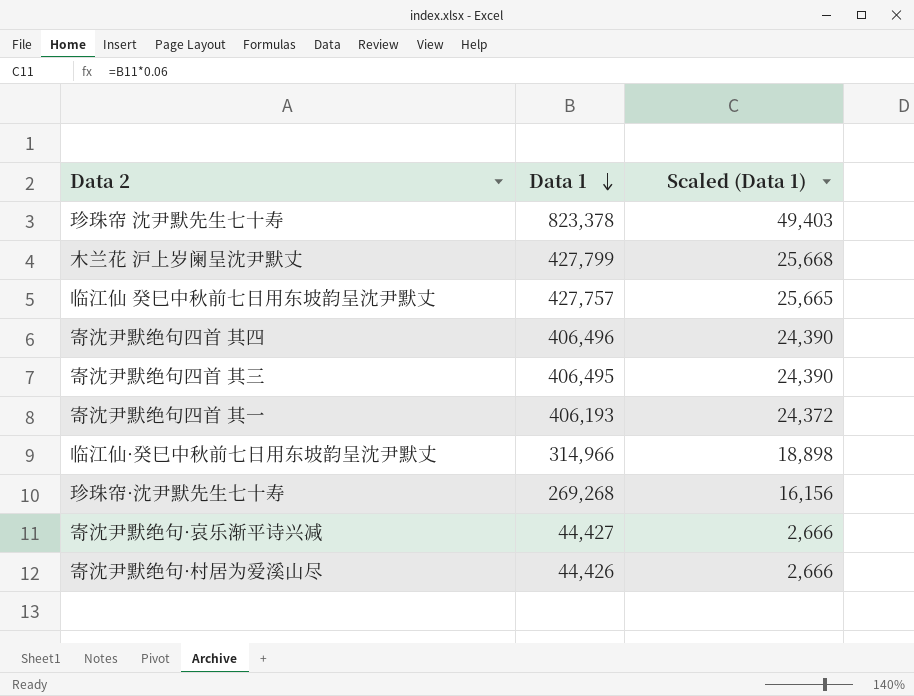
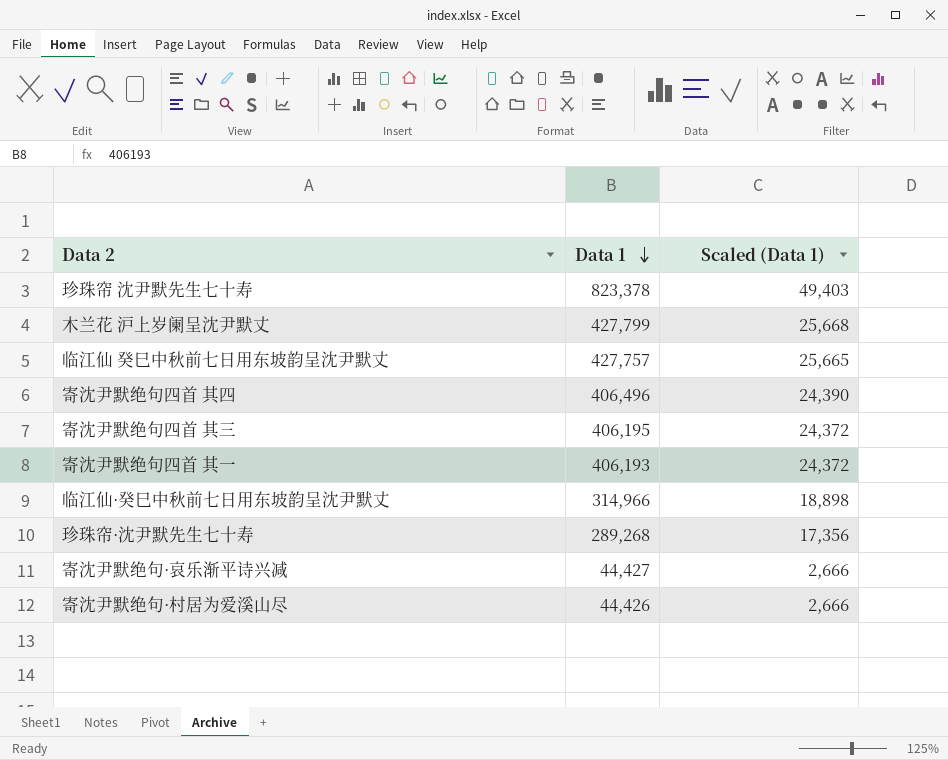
寄沈尹默绝句四首 其三 | Data 1: 406,495 -> 406,195
寄沈尹默绝句四首 其三 | Scaled (Data 1): 24,390 -> 24,372
珍珠帘·沈尹默先生七十寿 | Data 1: 269,268 -> 289,268
珍珠帘·沈尹默先生七十寿 | Scaled (Data 1): 16,156 -> 17,356

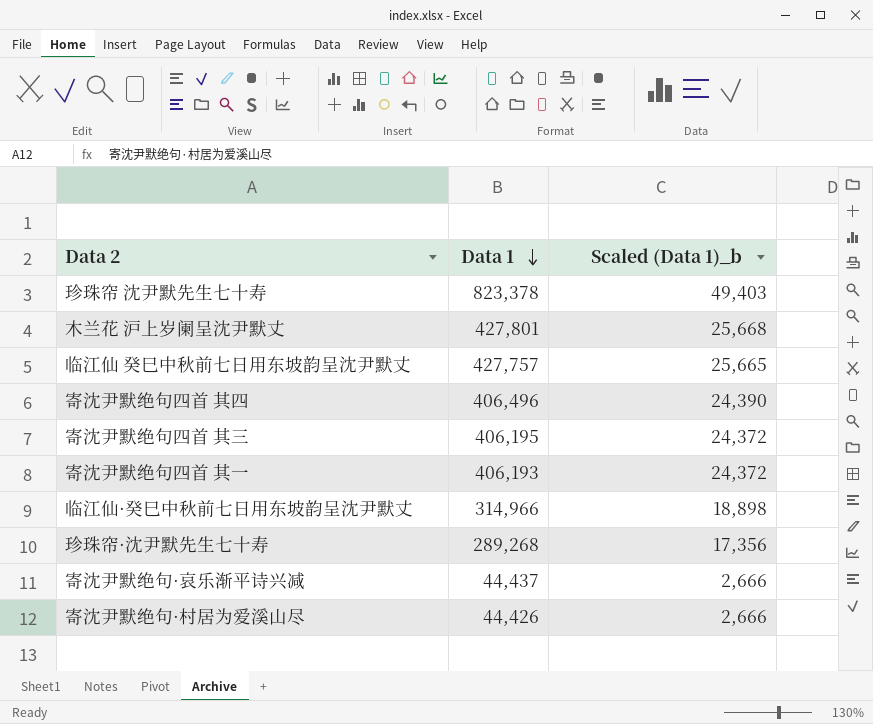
column name: Scaled (Data 1) -> Scaled (Data 1)_b
木兰花 沪上岁阑呈沈尹默丈 | Data 1: 427,799 -> 427,801
寄沈尹默绝句·哀乐渐平诗兴减 | Data 1: 44,427 -> 44,437

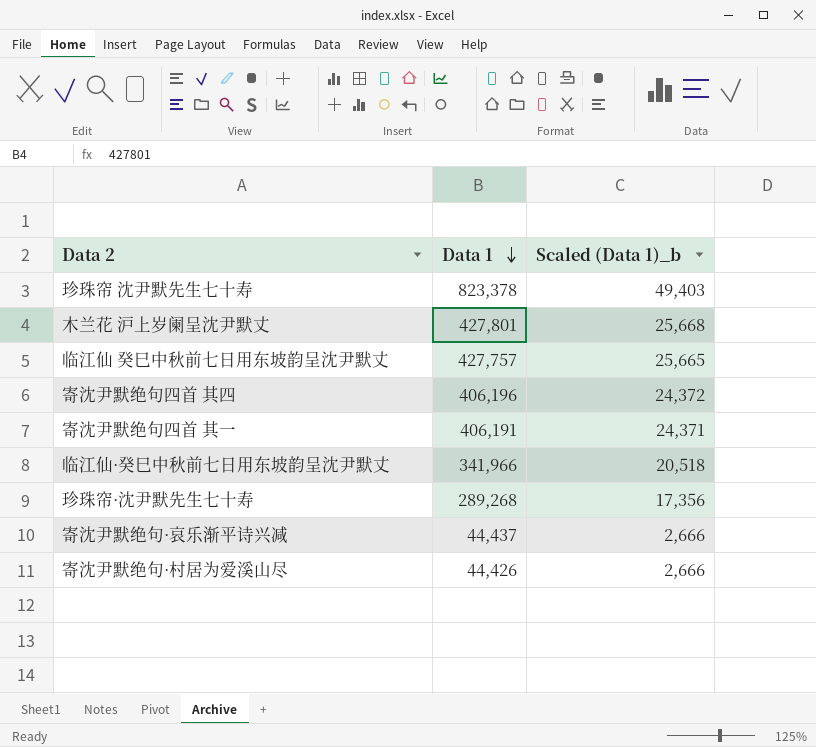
row 寄沈尹默绝句四首 其三: 406,195 | 24,372 -> none
寄沈尹默绝句四首 其四 | Data 1: 406,496 -> 406,196
寄沈尹默绝句四首 其四 | Scaled (Data 1)_b: 24,390 -> 24,372
寄沈尹默绝句四首 其一 | Data 1: 406,193 -> 406,191
寄沈尹默绝句四首 其一 | Scaled (Data 1)_b: 24,372 -> 24,371
临江仙·癸巳中秋前七日用东坡韵呈沈尹默丈 | Data 1: 314,966 -> 341,966
临江仙·癸巳中秋前七日用东坡韵呈沈尹默丈 | Scaled (Data 1)_b: 18,898 -> 20,518

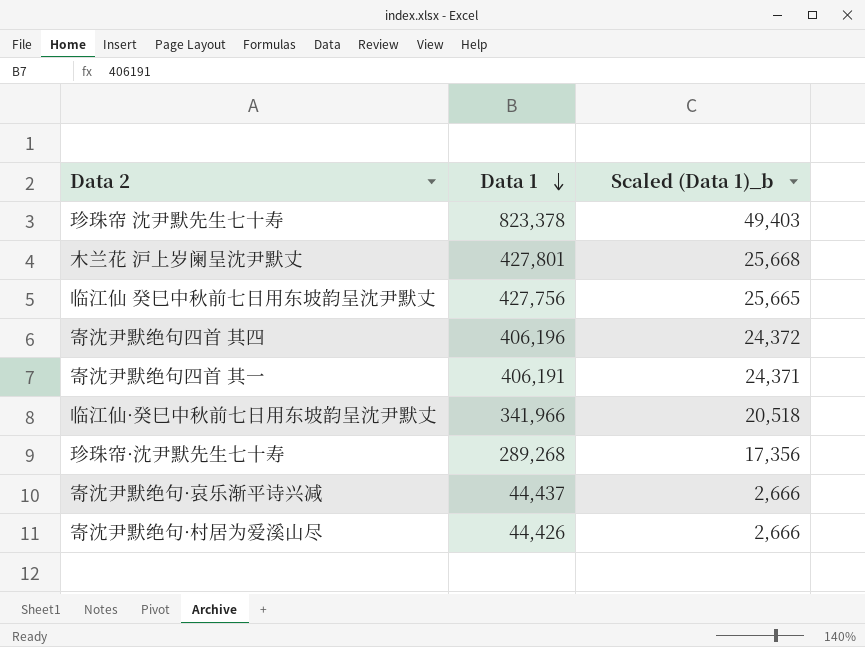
临江仙 癸巳中秋前七日用东坡韵呈沈尹默丈 | Data 1: 427,757 -> 427,756

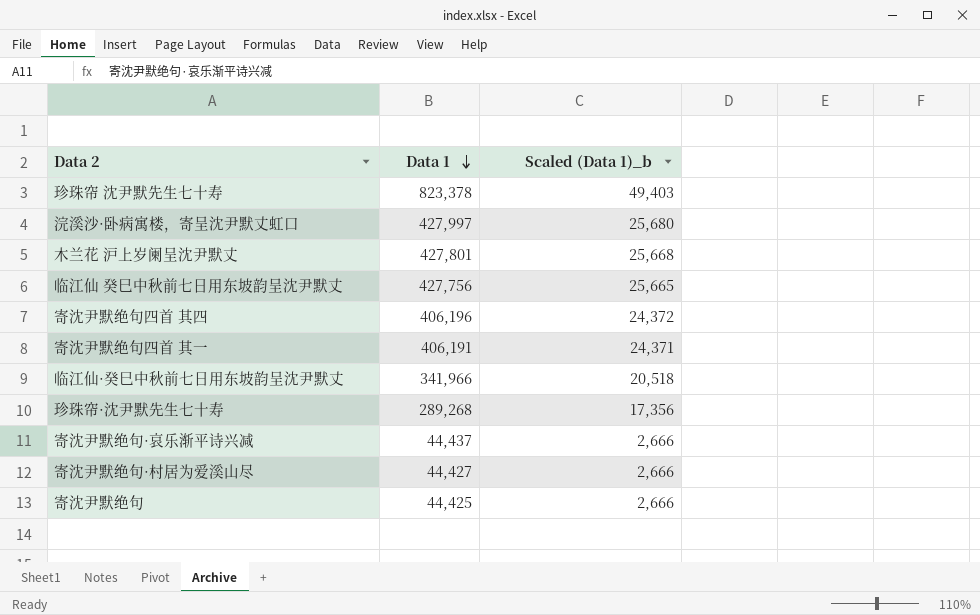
row 浣溪沙·卧病寓楼，寄呈沈尹默丈虹口: none -> 427,997 | 25,680
寄沈尹默绝句·村居为爱溪山尽 | Data 1: 44,426 -> 44,427
row 寄沈尹默绝句: none -> 44,425 | 2,666

